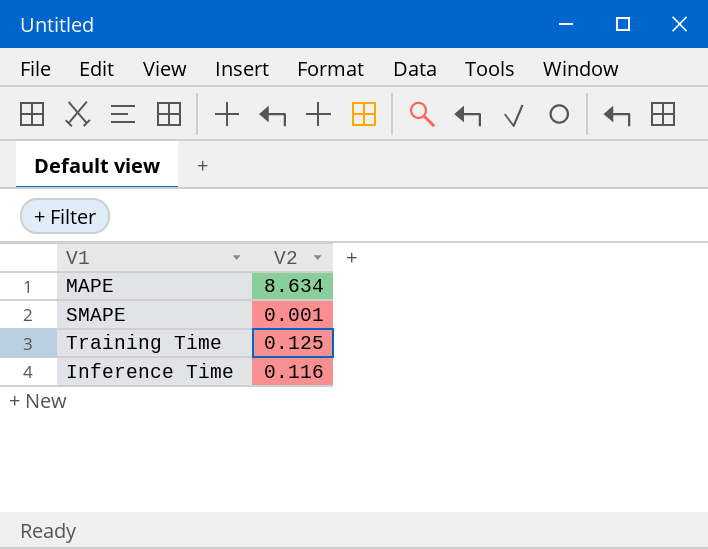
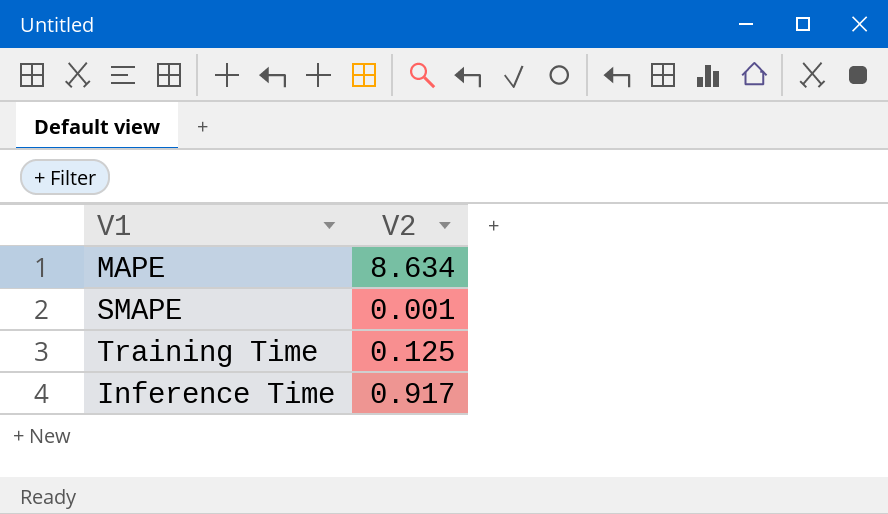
Inference Time | V2: 0.116 -> 0.917

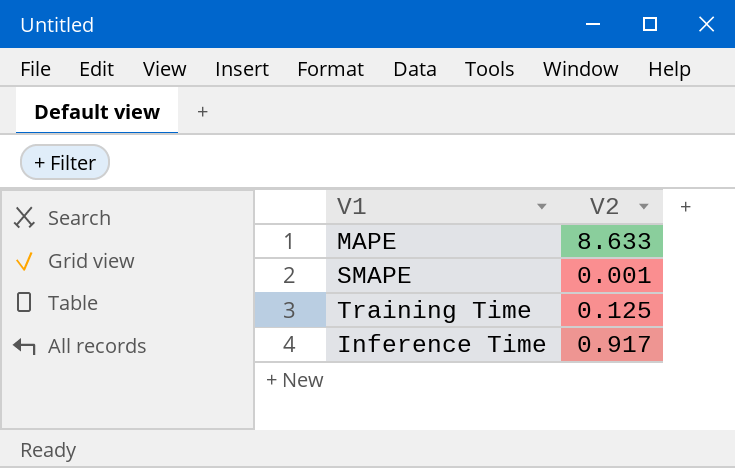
MAPE | V2: 8.634 -> 8.633

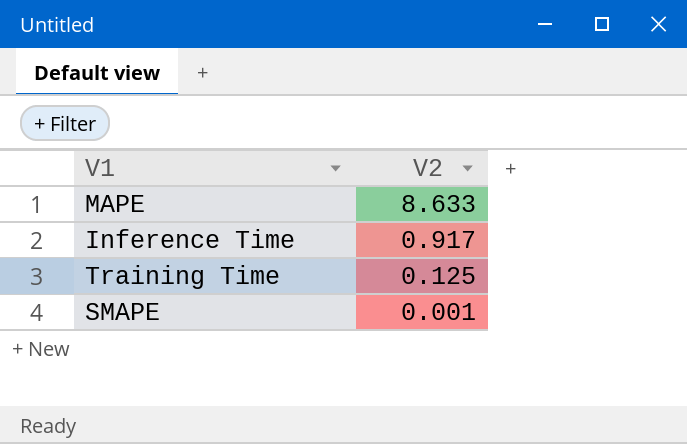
row order: none -> V2 descending

